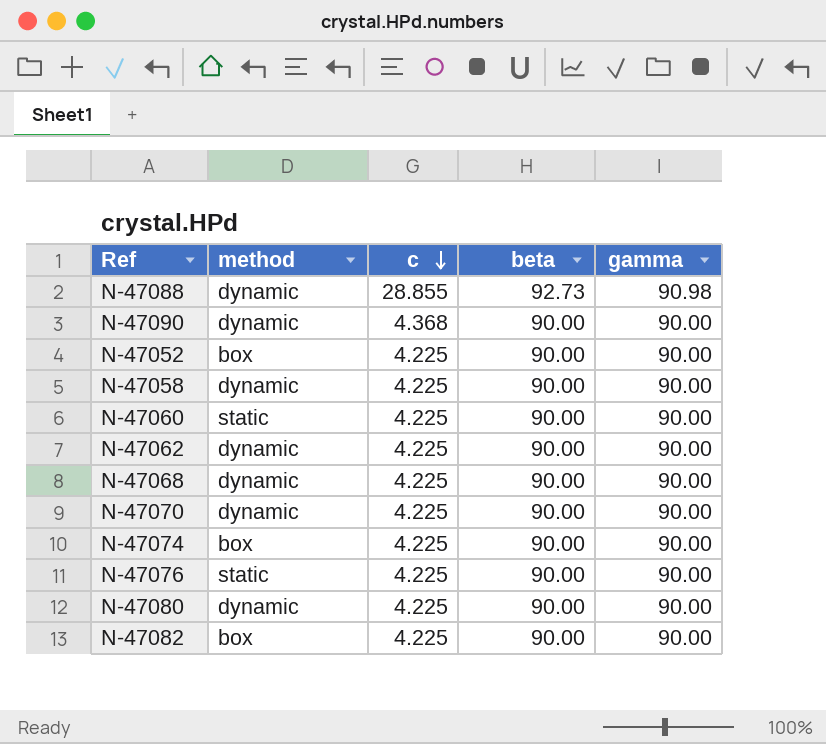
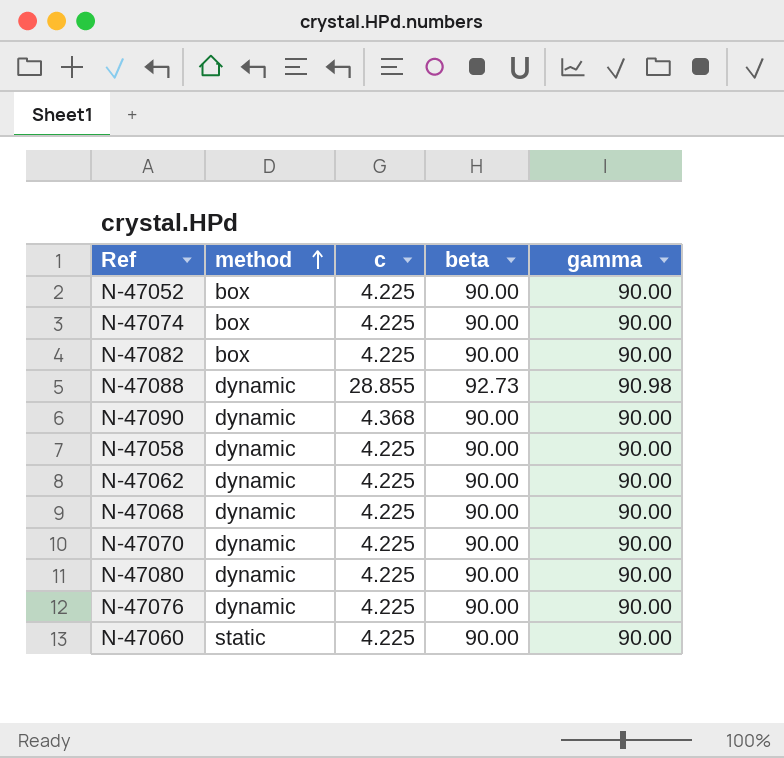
row order: c descending -> method ascending
N-47076 | method: static -> dynamic

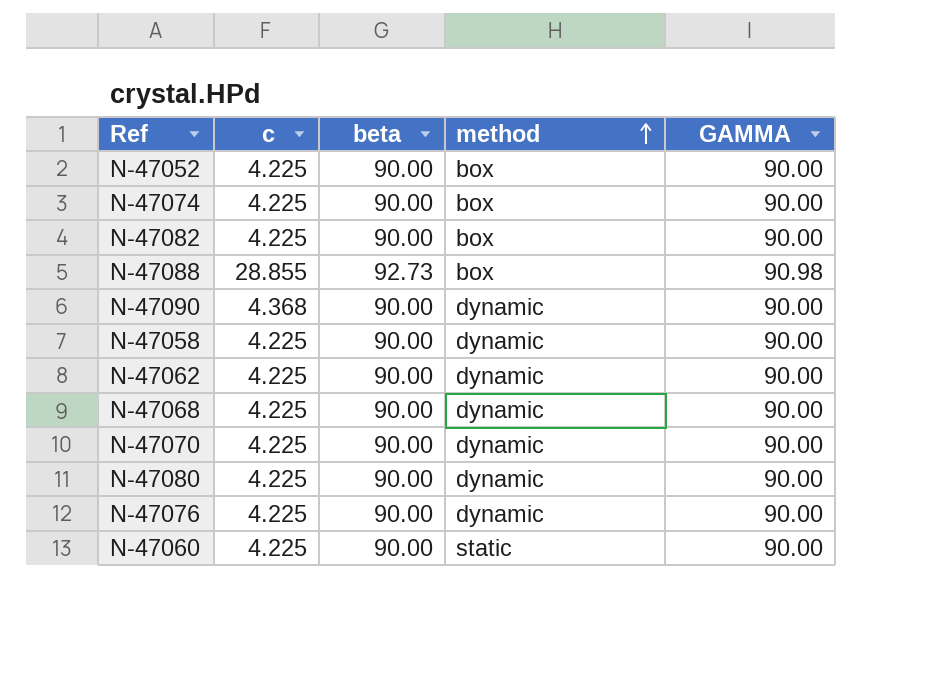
column method | position: 2 -> 4
column name: gamma -> GAMMA
N-47088 | method: dynamic -> box

